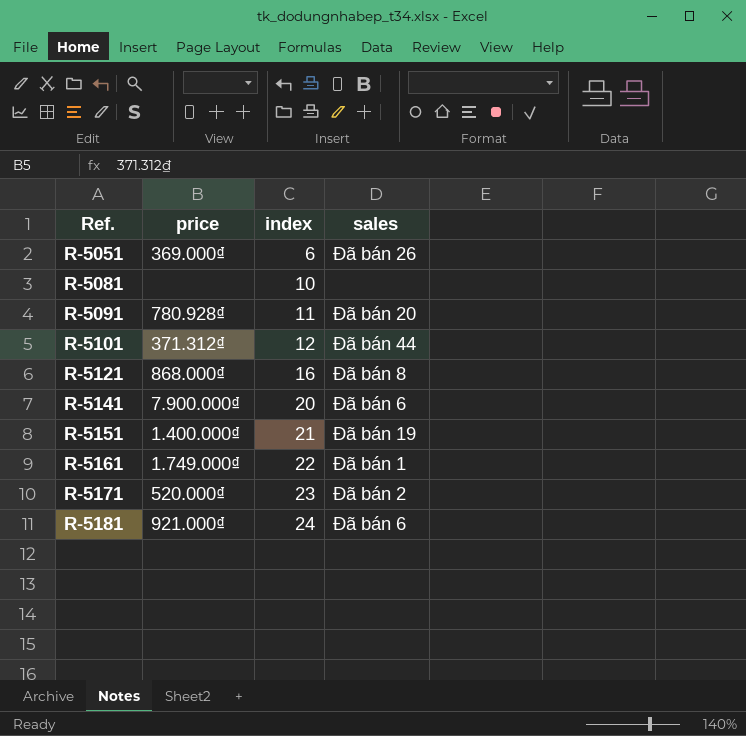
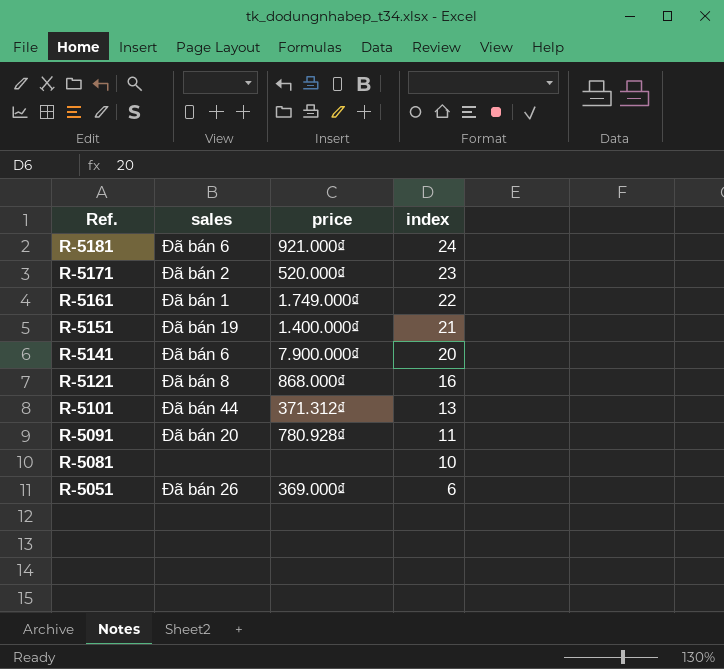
row order: Ref. ascending -> Ref. descending
column sales | position: 4 -> 2
R-5101 | index: 12 -> 13

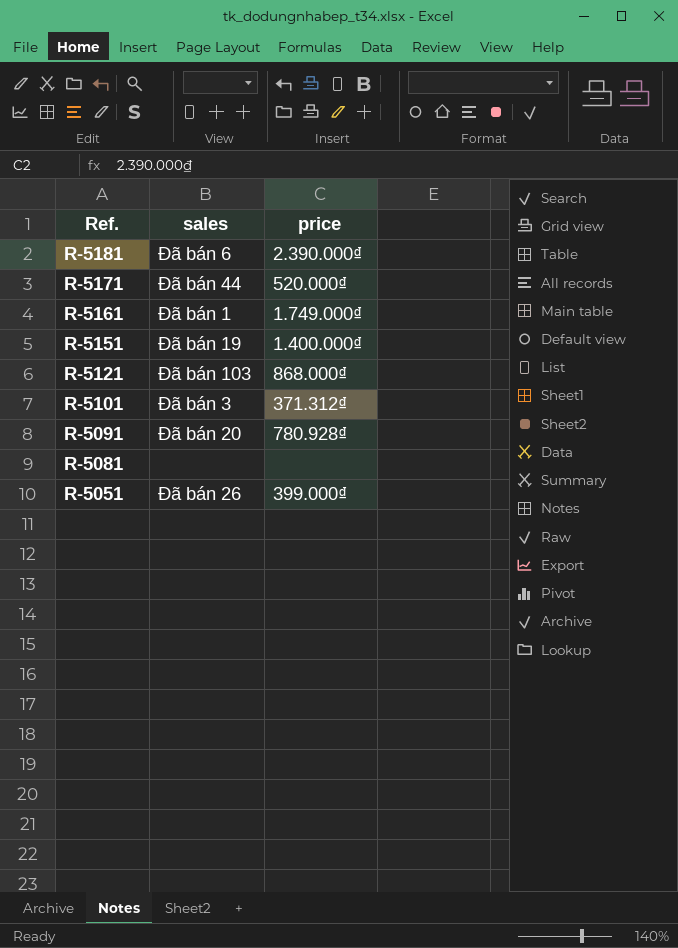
column index | position: 4 -> none
row R-5141: Đã bán 6 | 7.900.000₫ | 20 -> none
R-5181 | price: 921.000₫ -> 2.390.000₫
R-5171 | sales: Đã bán 2 -> Đã bán 44
R-5121 | sales: Đã bán 8 -> Đã bán 103
R-5101 | sales: Đã bán 44 -> Đã bán 3
R-5051 | price: 369.000₫ -> 399.000₫

